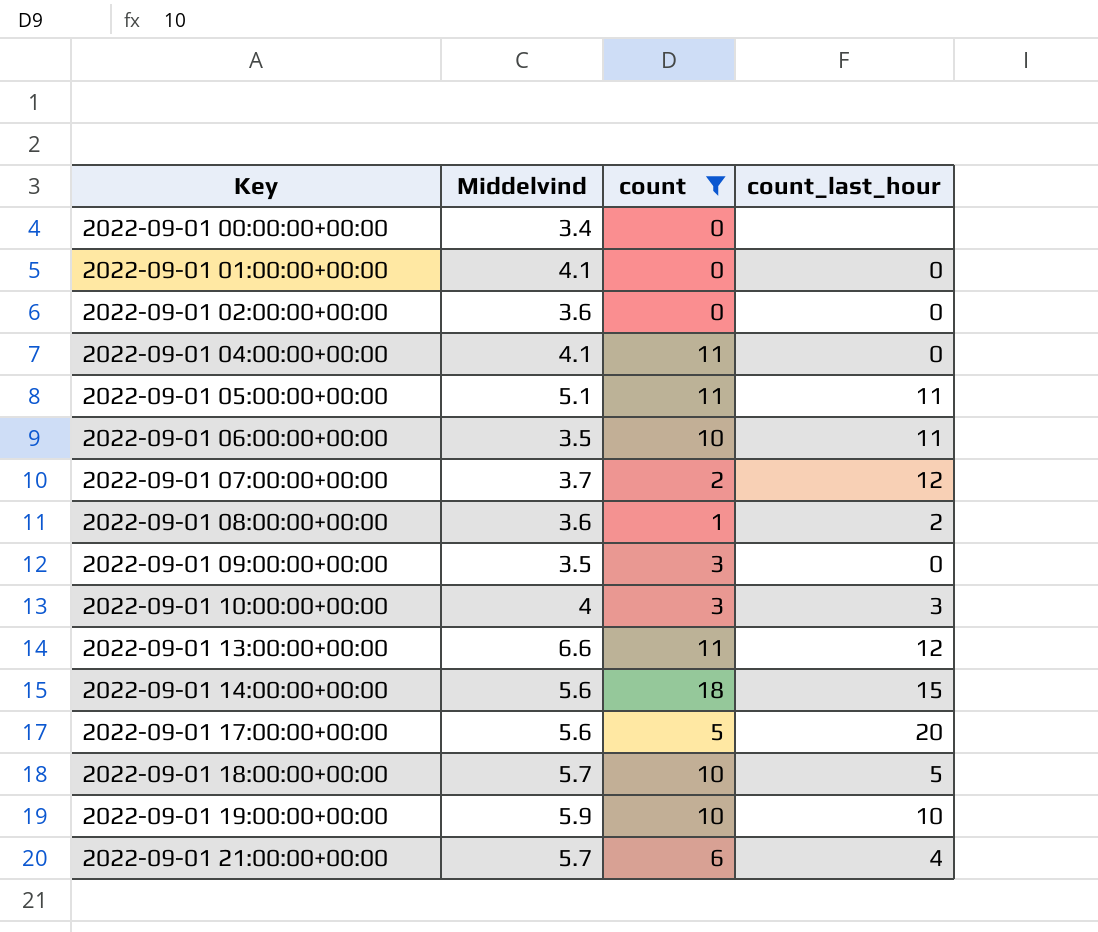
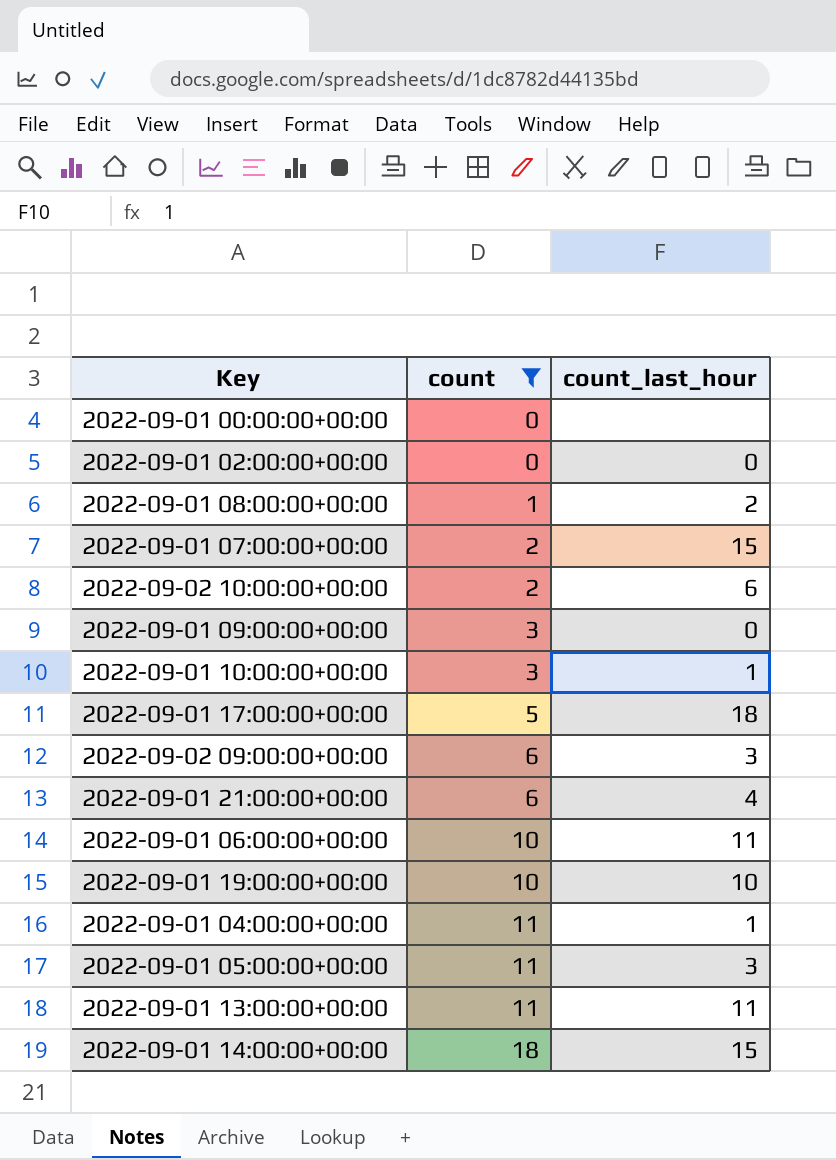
row order: Key ascending -> count ascending
column Middelvind | position: 2 -> none
row 2022-09-01 01:00:00+00:00: 4.1 | 0 | 0 -> none
row 2022-09-01 18:00:00+00:00: 5.7 | 10 | 5 -> none
2022-09-01 07:00:00+00:00 | count_last_hour: 12 -> 15
row 2022-09-02 10:00:00+00:00: none -> 2 | 6
2022-09-01 10:00:00+00:00 | count_last_hour: 3 -> 1
2022-09-01 17:00:00+00:00 | count_last_hour: 20 -> 18
row 2022-09-02 09:00:00+00:00: none -> 6 | 3
2022-09-01 04:00:00+00:00 | count_last_hour: 0 -> 1
2022-09-01 05:00:00+00:00 | count_last_hour: 11 -> 3
2022-09-01 13:00:00+00:00 | count_last_hour: 12 -> 11

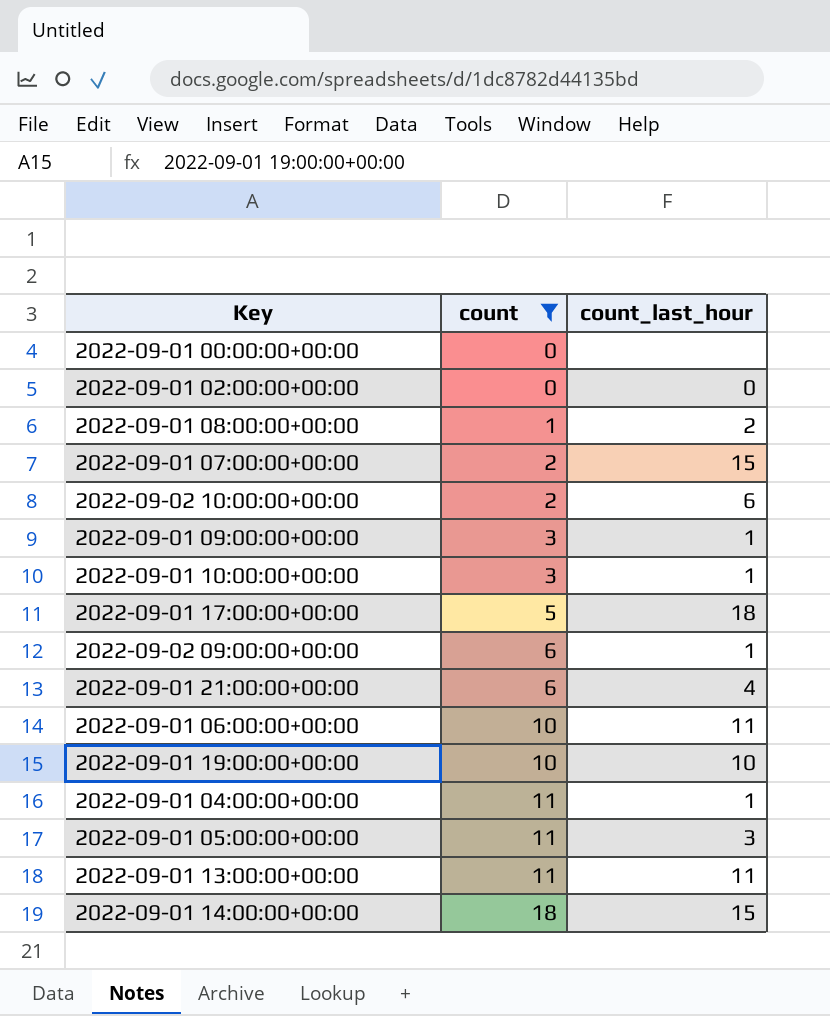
2022-09-01 09:00:00+00:00 | count_last_hour: 0 -> 1
2022-09-02 09:00:00+00:00 | count_last_hour: 3 -> 1

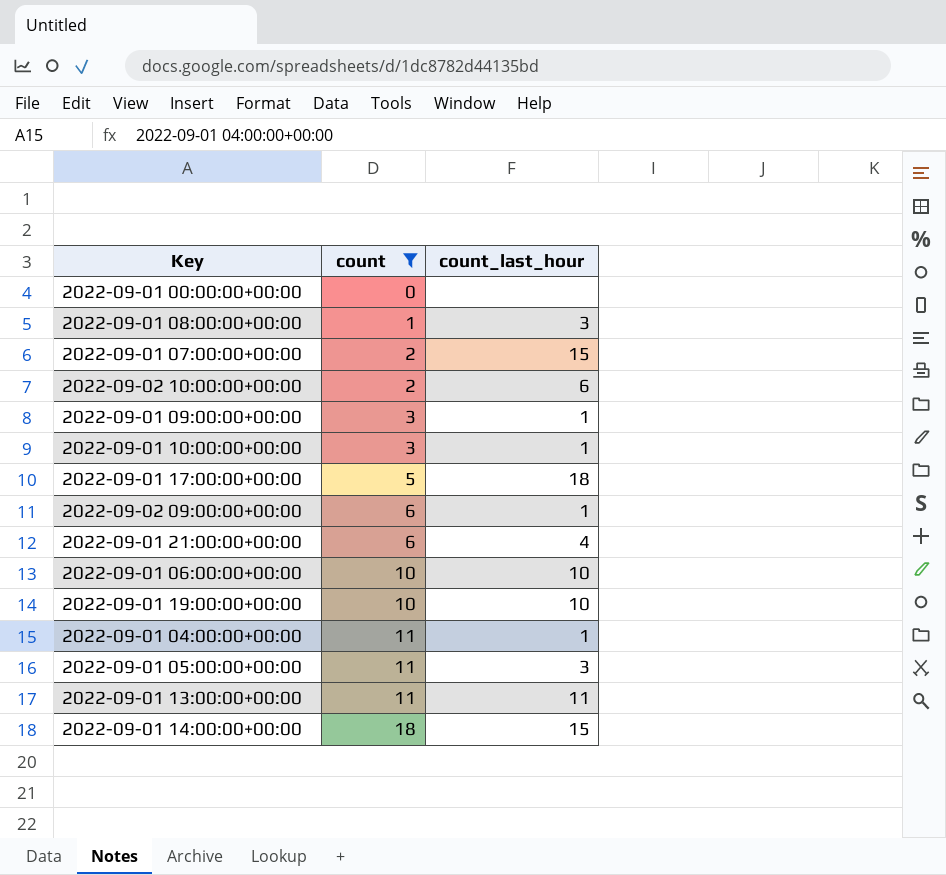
row 2022-09-01 02:00:00+00:00: 0 | 0 -> none
2022-09-01 08:00:00+00:00 | count_last_hour: 2 -> 3
2022-09-01 06:00:00+00:00 | count_last_hour: 11 -> 10

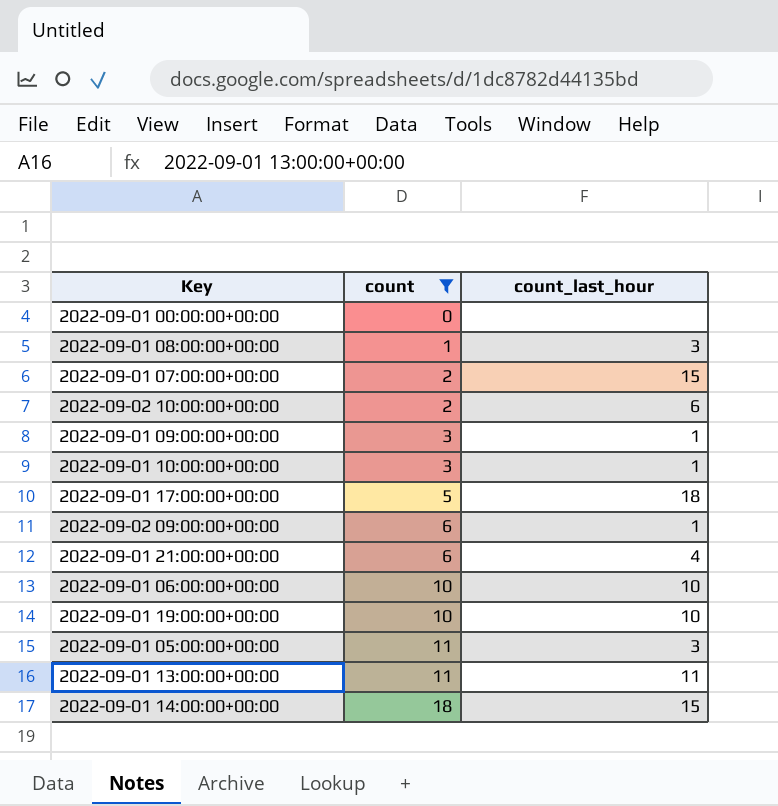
row 2022-09-01 04:00:00+00:00: 11 | 1 -> none

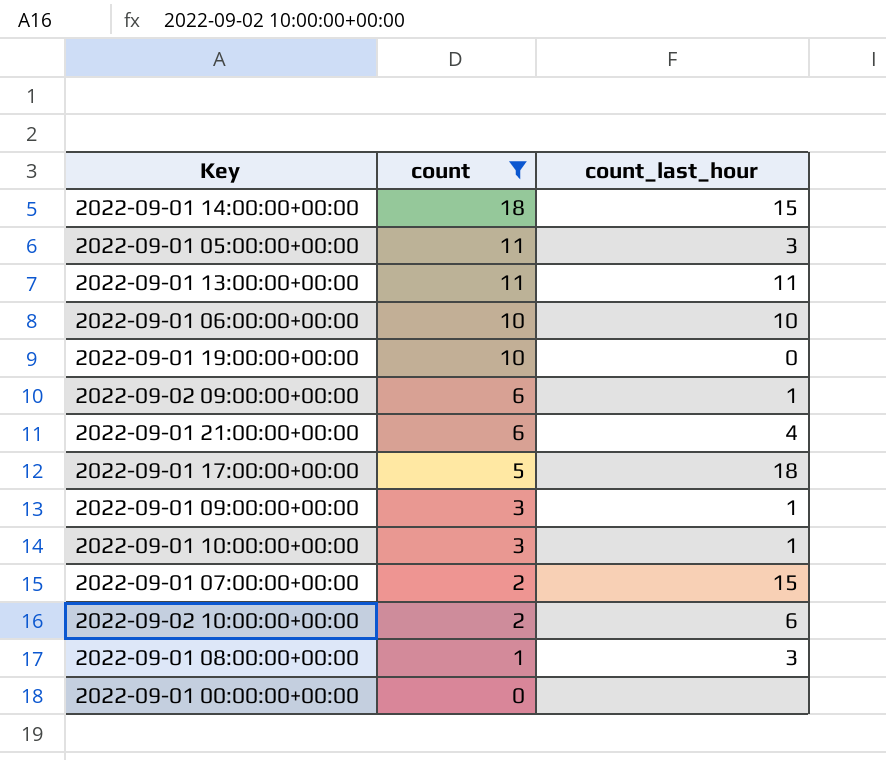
row order: count ascending -> count descending
2022-09-01 19:00:00+00:00 | count_last_hour: 10 -> 0

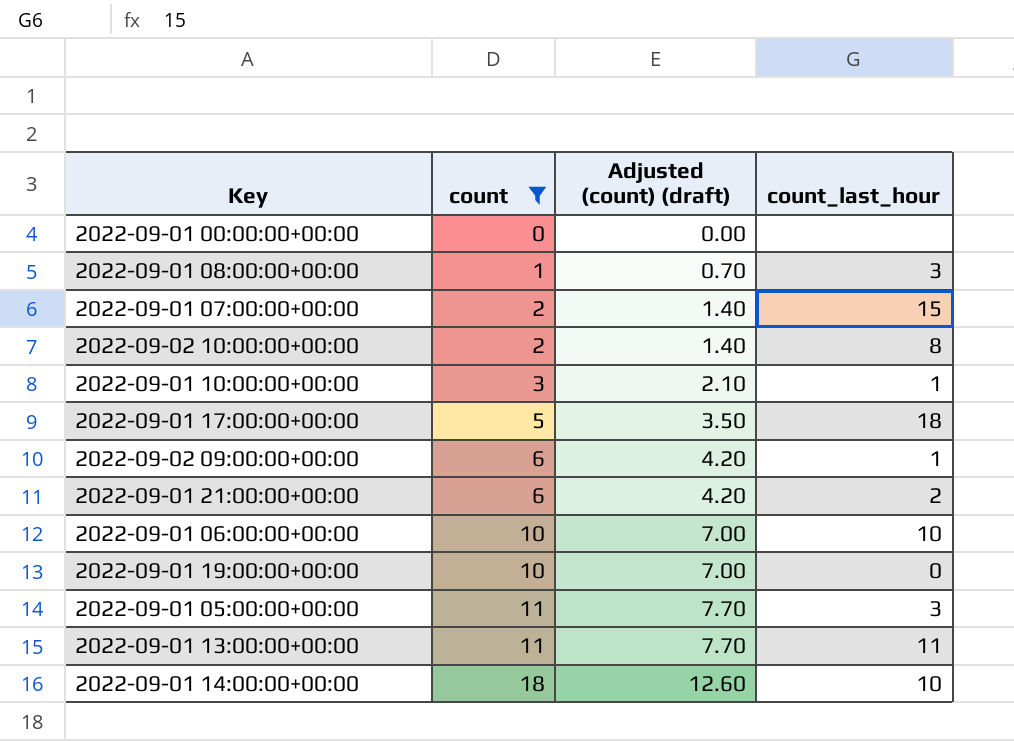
row order: count descending -> count ascending
column Adjusted (count) (draft) | formula: none -> [count] * 0.7
row 2022-09-01 09:00:00+00:00: 3 | 1 -> none
2022-09-02 10:00:00+00:00 | count_last_hour: 6 -> 8
2022-09-01 21:00:00+00:00 | count_last_hour: 4 -> 2
2022-09-01 14:00:00+00:00 | count_last_hour: 15 -> 10

